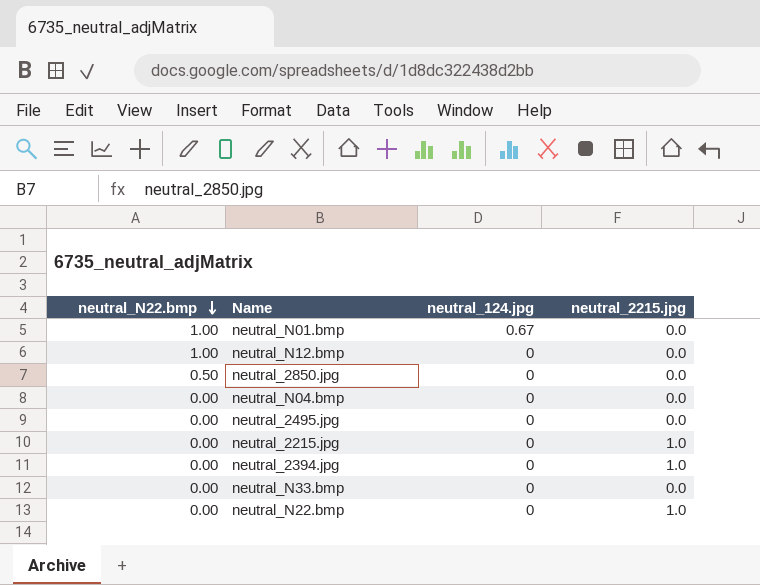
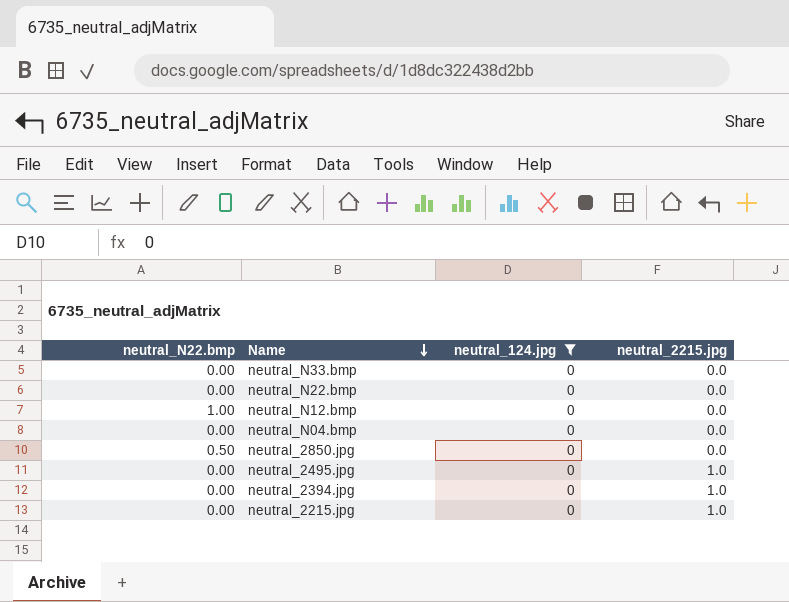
filter: none -> neutral_124.jpg = 0
row order: neutral_N22.bmp descending -> Name descending
neutral_N22.bmp | neutral_2215.jpg: 1.0 -> 0.0
neutral_2495.jpg | neutral_2215.jpg: 0.0 -> 1.0

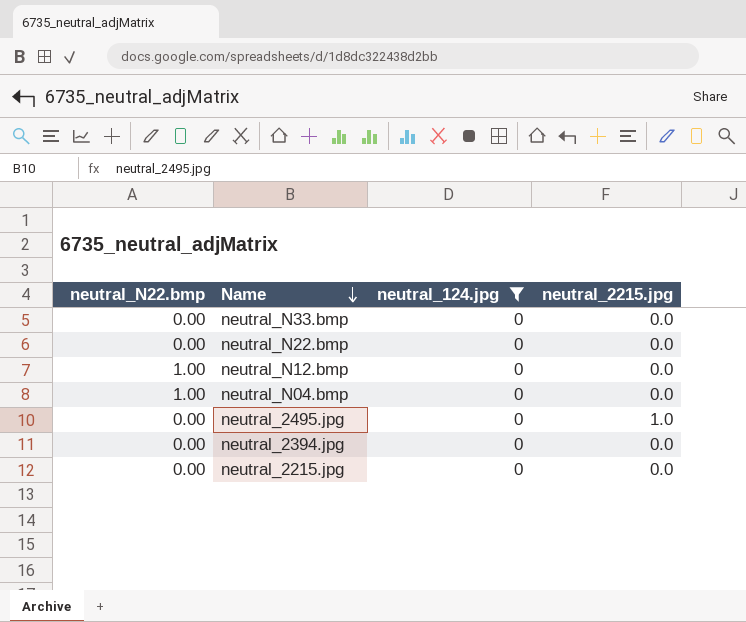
row neutral_2850.jpg: 0.50 | 0 | 0.0 -> none
neutral_N04.bmp | neutral_N22.bmp: 0.00 -> 1.00
neutral_2394.jpg | neutral_2215.jpg: 1.0 -> 0.0
neutral_2215.jpg | neutral_2215.jpg: 1.0 -> 0.0

